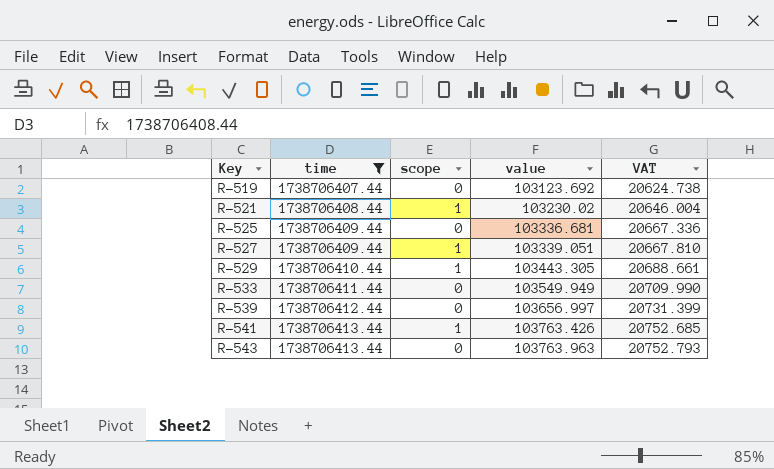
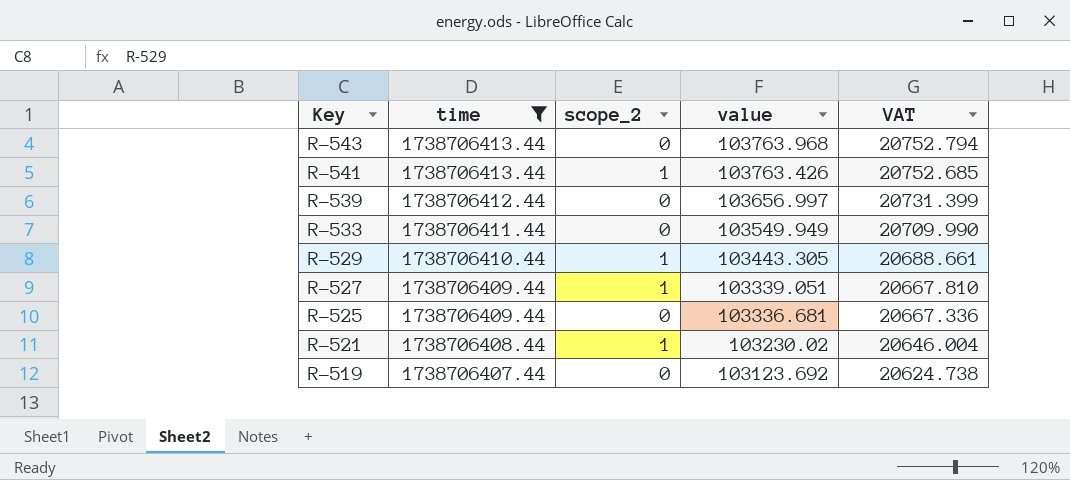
row order: Key ascending -> Key descending
column name: scope -> scope_2
R-543 | value: 103763.963 -> 103763.968
R-543 | VAT: 20752.793 -> 20752.794

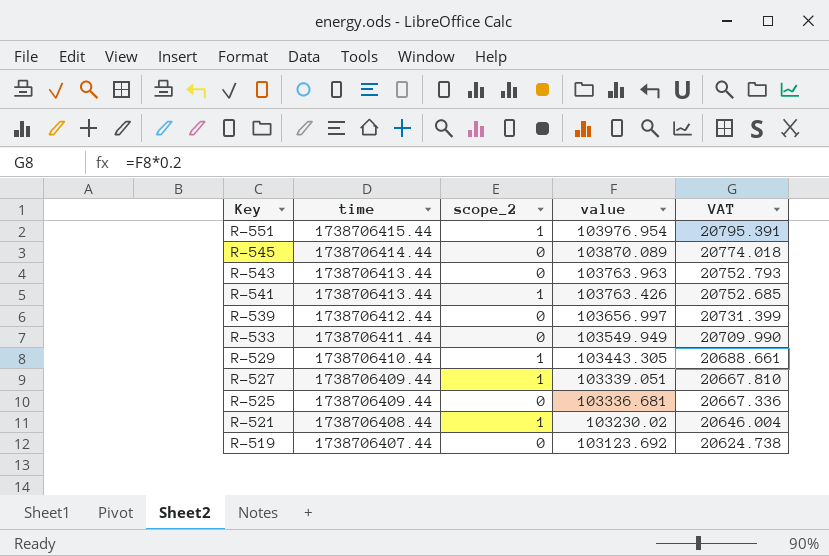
filter: time <= 1738706413.44 -> none
R-543 | value: 103763.968 -> 103763.963
R-543 | VAT: 20752.794 -> 20752.793

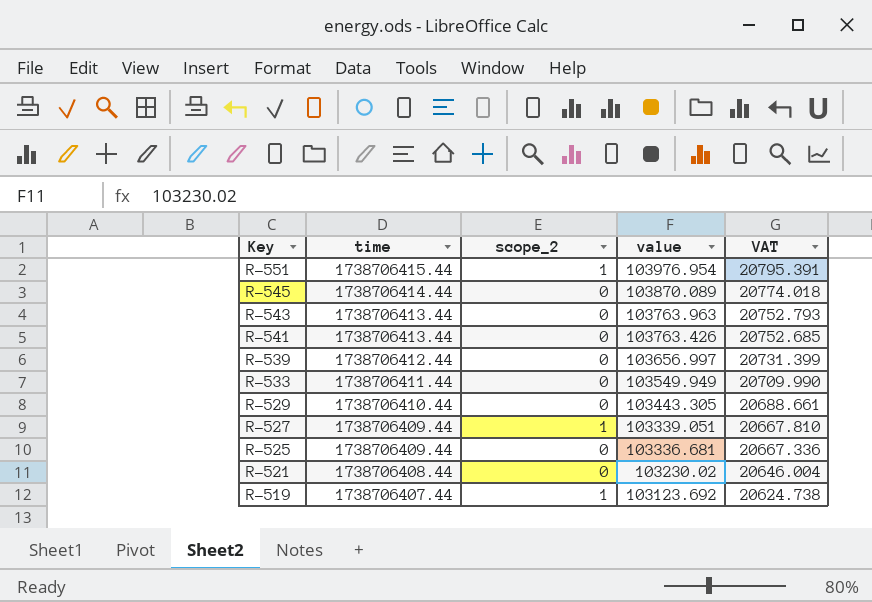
R-541 | scope_2: 1 -> 0
R-529 | scope_2: 1 -> 0
R-521 | scope_2: 1 -> 0
R-519 | scope_2: 0 -> 1

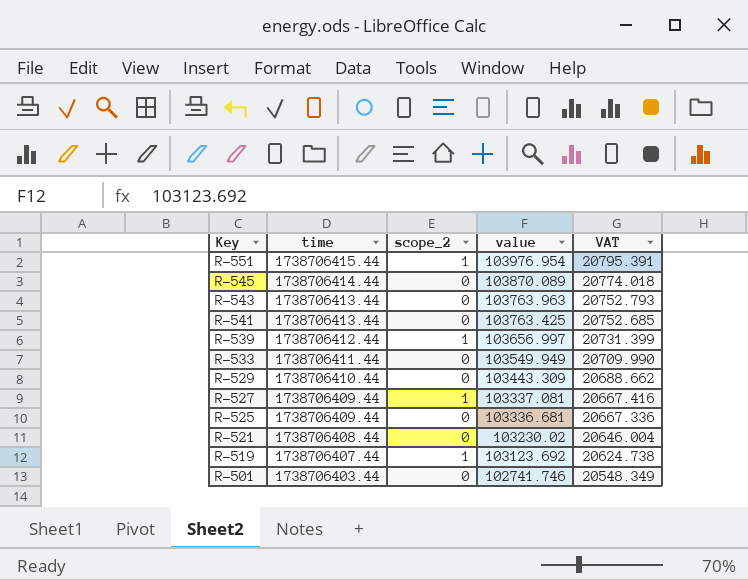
R-541 | value: 103763.426 -> 103763.425
R-539 | scope_2: 0 -> 1
R-529 | value: 103443.305 -> 103443.309
R-529 | VAT: 20688.661 -> 20688.662
R-527 | value: 103339.051 -> 103337.081
R-527 | VAT: 20667.810 -> 20667.416
row R-501: none -> 1738706403.44 | 0 | 102741.746 | 20548.349

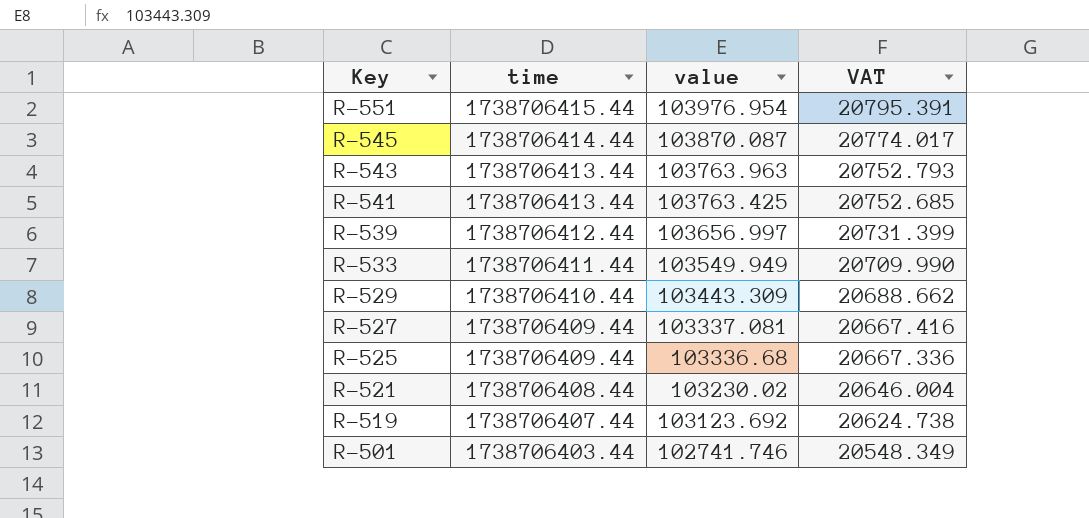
column scope_2 | position: 3 -> none
R-545 | value: 103870.089 -> 103870.087
R-545 | VAT: 20774.018 -> 20774.017
R-525 | value: 103336.681 -> 103336.68

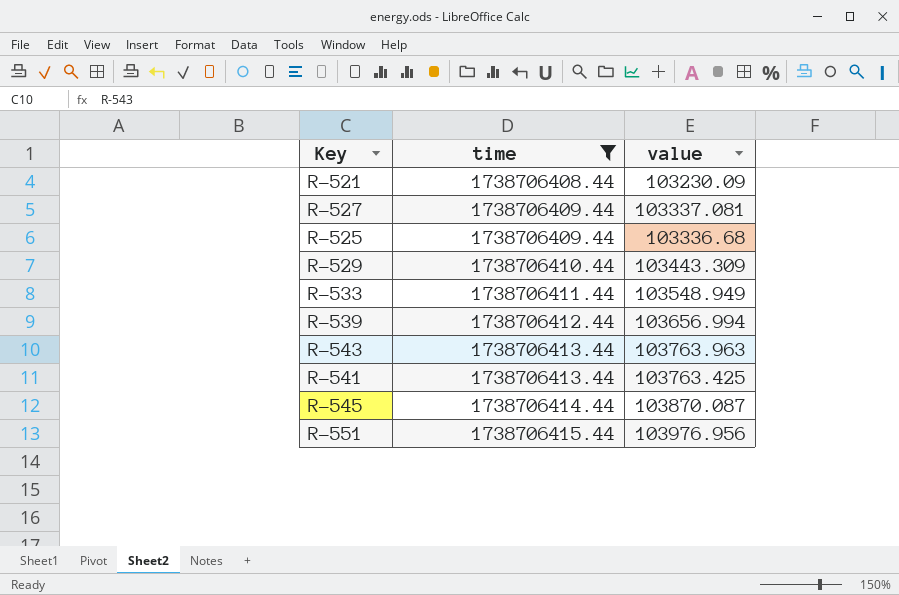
filter: none -> time >= 1738706408.44
row order: Key descending -> time ascending
column VAT | formula: [value] * 0.2 -> none
R-521 | value: 103230.02 -> 103230.09
R-533 | value: 103549.949 -> 103548.949
R-539 | value: 103656.997 -> 103656.994
R-551 | value: 103976.954 -> 103976.956

